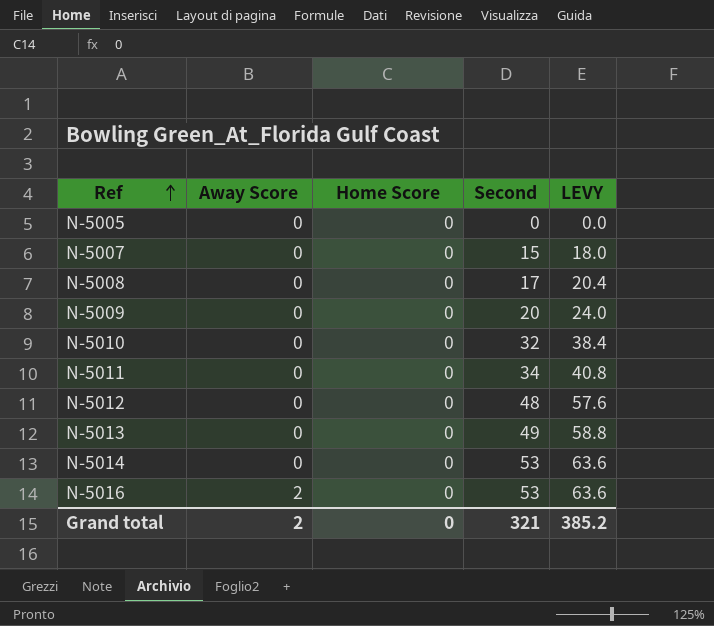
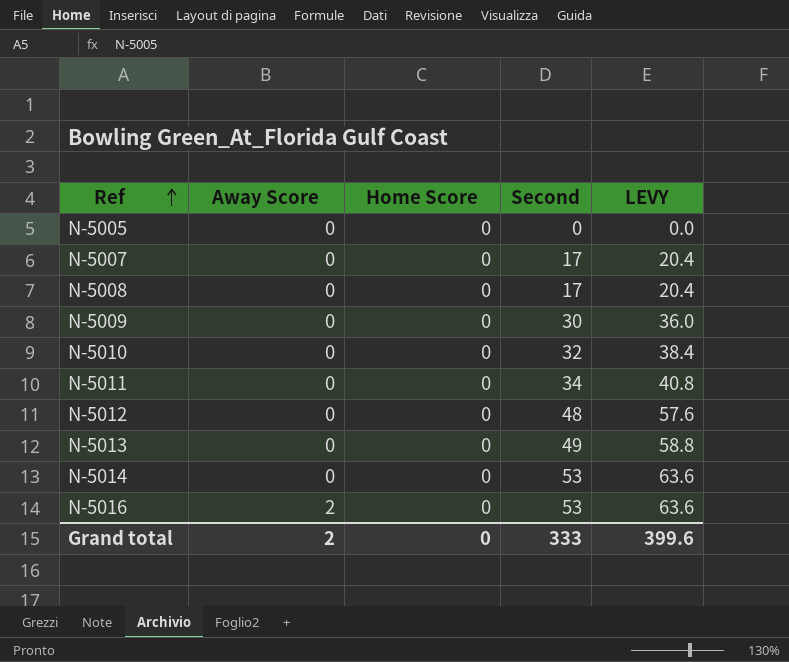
N-5007 | Second: 15 -> 17
N-5007 | LEVY: 18.0 -> 20.4
N-5009 | Second: 20 -> 30
N-5009 | LEVY: 24.0 -> 36.0
Grand total | Second: 321 -> 333
Grand total | LEVY: 385.2 -> 399.6

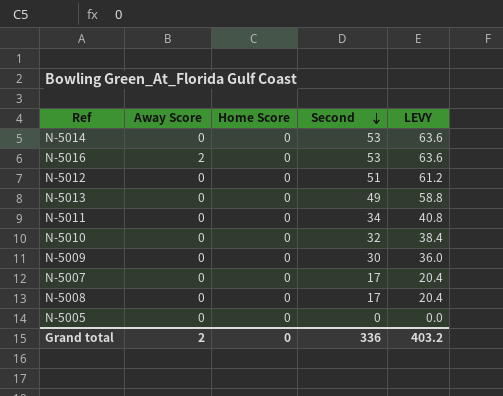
row order: Ref ascending -> Second descending
N-5012 | Second: 48 -> 51
N-5012 | LEVY: 57.6 -> 61.2
Grand total | Second: 333 -> 336
Grand total | LEVY: 399.6 -> 403.2

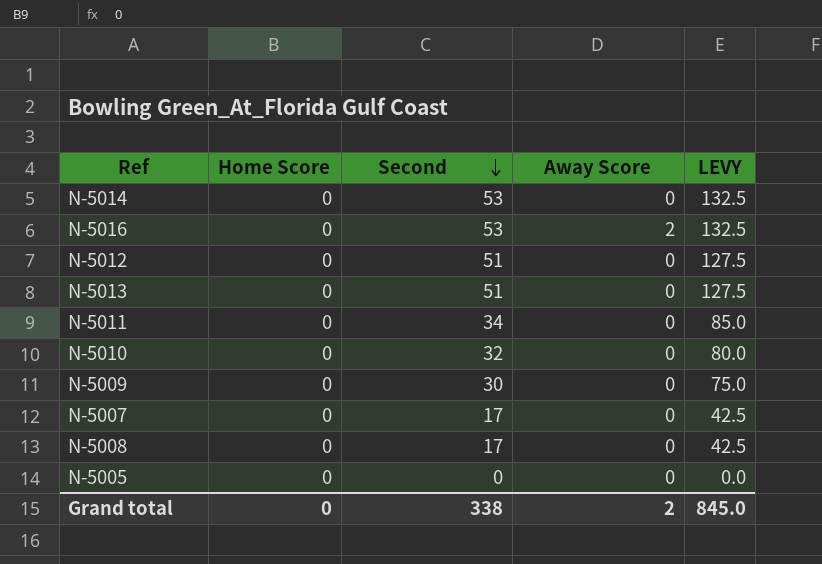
column Away Score | position: 2 -> 4
column LEVY | formula: [Second] * 1.2 -> [Second] * 2.5
N-5013 | Second: 49 -> 51
Grand total | Second: 336 -> 338
Grand total | LEVY: 403.2 -> 845.0

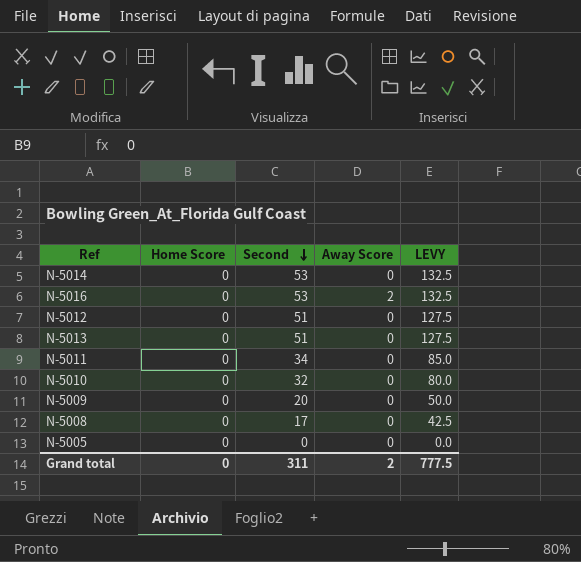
row N-5007: 0 | 17 | 0 | 42.5 -> none
N-5009 | Second: 30 -> 20
N-5009 | LEVY: 75.0 -> 50.0
Grand total | Second: 338 -> 311
Grand total | LEVY: 845.0 -> 777.5

